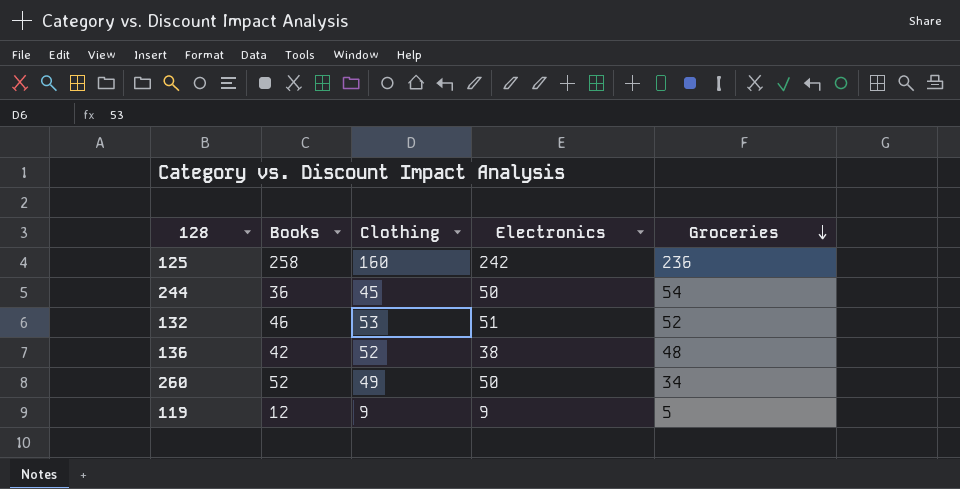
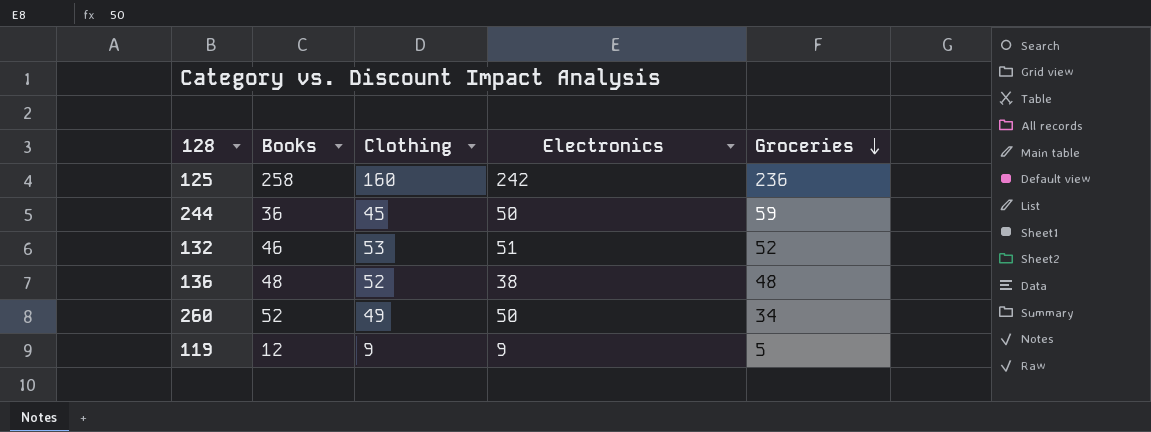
244 | Groceries: 54 -> 59
136 | Books: 42 -> 48

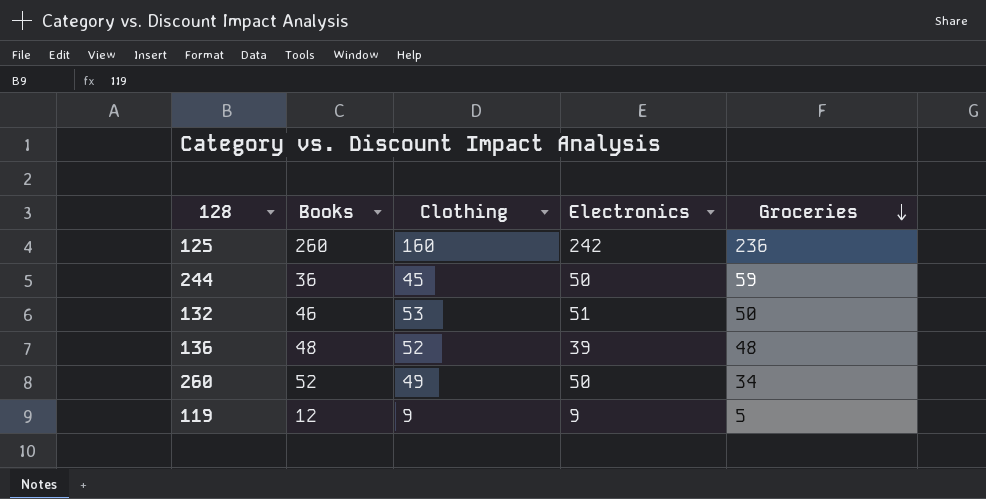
125 | Books: 258 -> 260
132 | Groceries: 52 -> 50
136 | Electronics: 38 -> 39

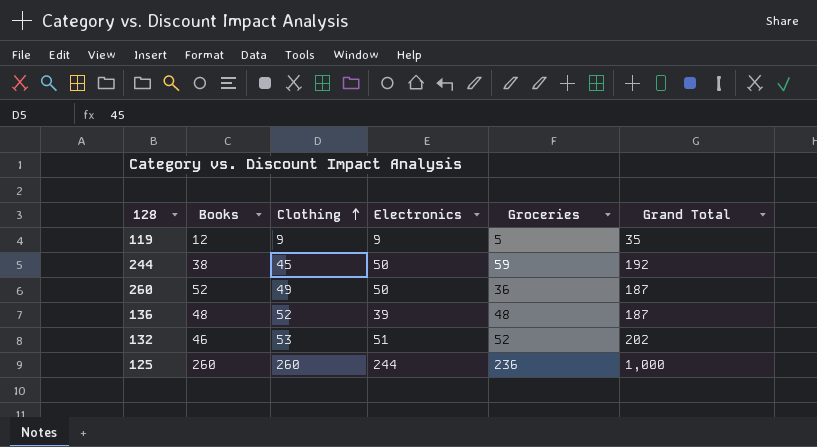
row order: Groceries descending -> Clothing ascending
column Grand Total | formula: none -> [Books] + [Clothing] + [Electronics] + [Groceries]
244 | Books: 36 -> 38
260 | Groceries: 34 -> 36
132 | Groceries: 50 -> 52
125 | Clothing: 160 -> 260
125 | Electronics: 242 -> 244

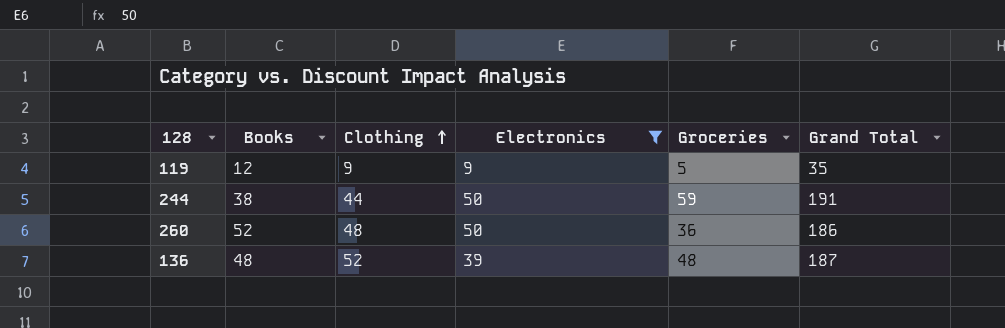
filter: none -> Electronics <= 50
244 | Clothing: 45 -> 44
244 | Grand Total: 192 -> 191
260 | Clothing: 49 -> 48
260 | Grand Total: 187 -> 186

